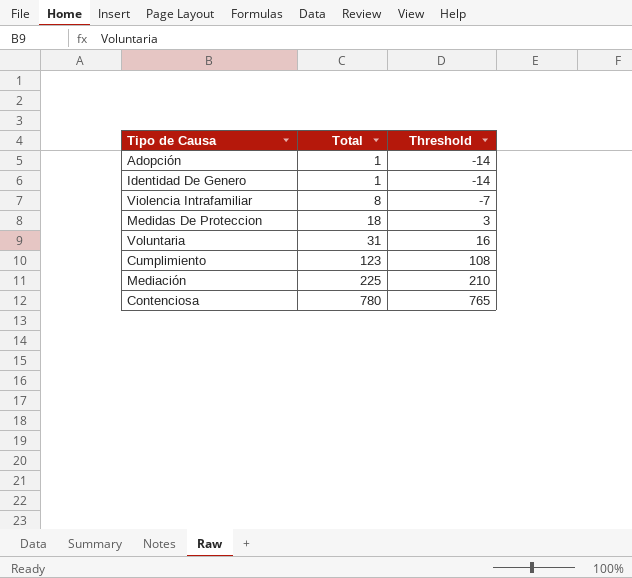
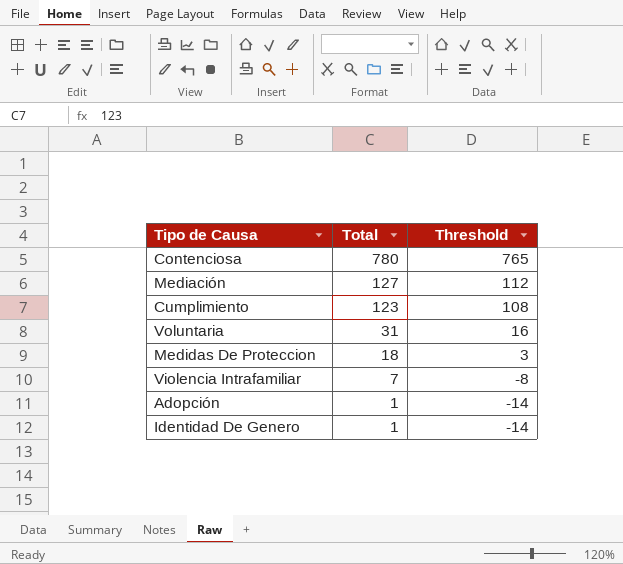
row order: Total ascending -> Total descending
Mediación | Total: 225 -> 127
Mediación | Threshold: 210 -> 112
Violencia Intrafamiliar | Total: 8 -> 7
Violencia Intrafamiliar | Threshold: -7 -> -8

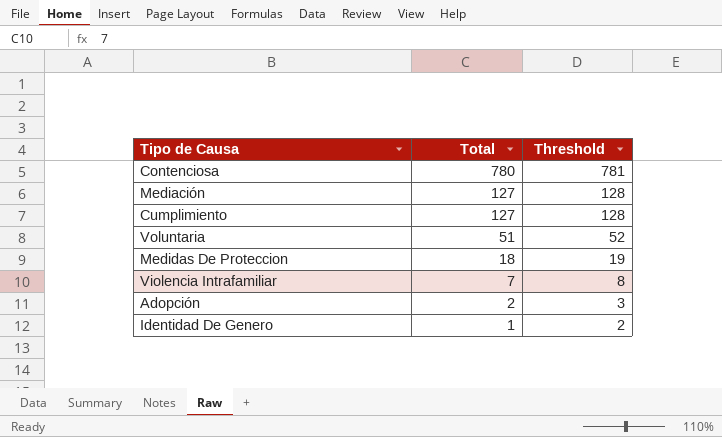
column Threshold | formula: [Total] - 15 -> [Total] + 1
Cumplimiento | Total: 123 -> 127
Voluntaria | Total: 31 -> 51
Adopción | Total: 1 -> 2

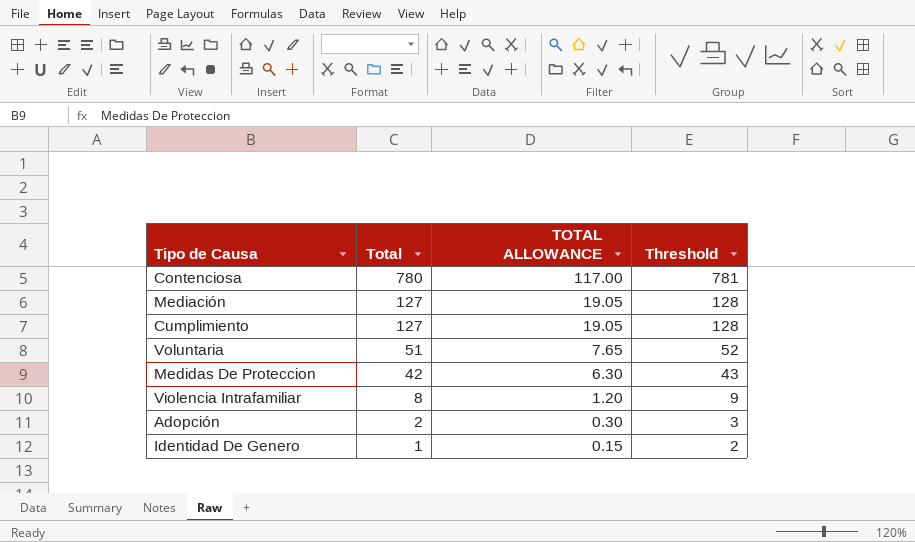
column TOTAL ALLOWANCE | formula: none -> [Total] * 0.15
Medidas De Proteccion | Total: 18 -> 42
Medidas De Proteccion | Threshold: 19 -> 43
Violencia Intrafamiliar | Total: 7 -> 8
Violencia Intrafamiliar | Threshold: 8 -> 9

